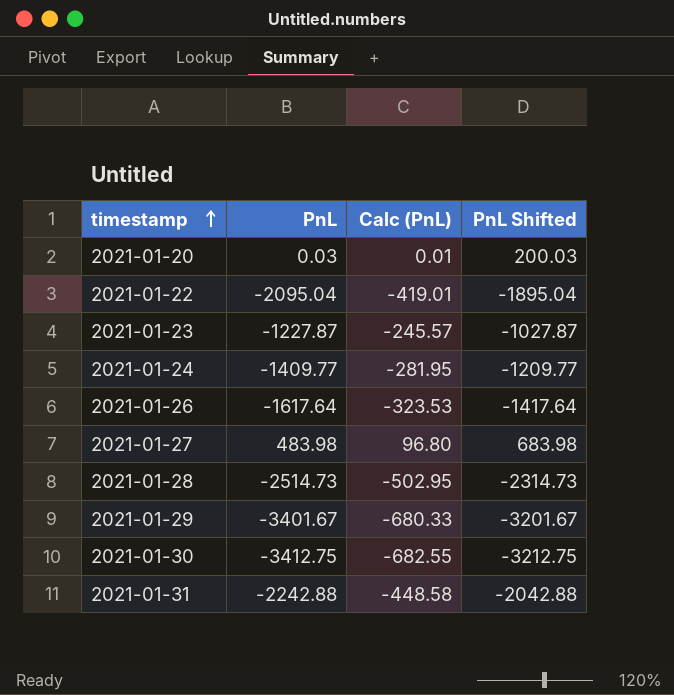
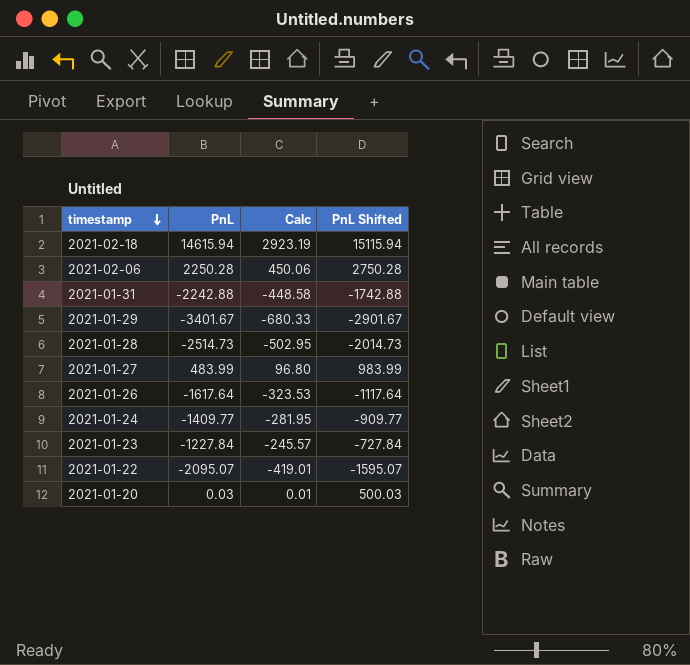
row order: timestamp ascending -> timestamp descending
column name: Calc (PnL) -> Calc
column PnL Shifted | formula: [PnL] + 200 -> [PnL] + 500
row 2021-01-30: -3412.75 | -682.55 | -3212.75 -> none
row 2021-02-18: none -> 14615.94 | 2923.19 | 15115.94
row 2021-02-06: none -> 2250.28 | 450.06 | 2750.28
2021-01-27 | PnL: 483.98 -> 483.99
2021-01-23 | PnL: -1227.87 -> -1227.84
2021-01-22 | PnL: -2095.04 -> -2095.07

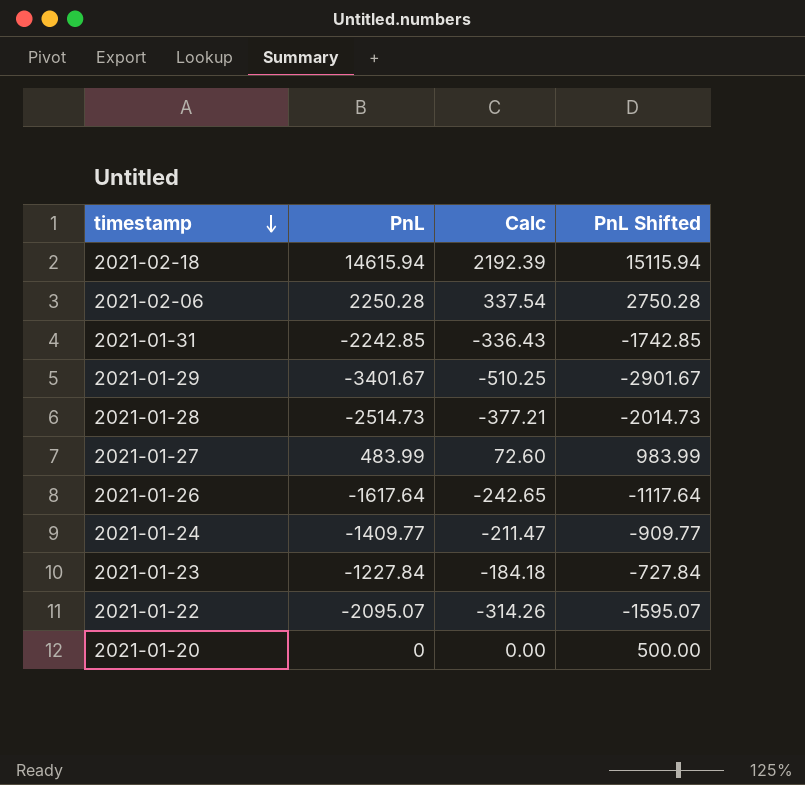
column Calc | formula: [PnL] * 0.2 -> [PnL] * 0.15
2021-01-31 | PnL: -2242.88 -> -2242.85
2021-01-31 | PnL Shifted: -1742.88 -> -1742.85
2021-01-20 | PnL: 0.03 -> 0
2021-01-20 | PnL Shifted: 500.03 -> 500.00

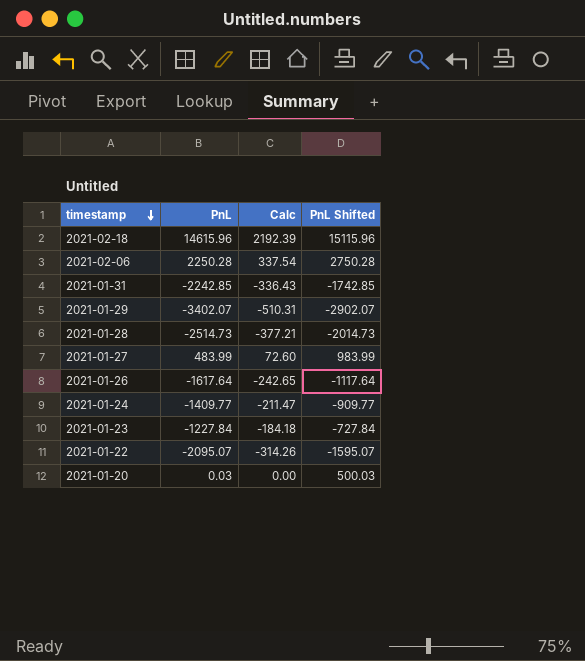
2021-02-18 | PnL: 14615.94 -> 14615.96
2021-02-18 | PnL Shifted: 15115.94 -> 15115.96
2021-01-29 | PnL: -3401.67 -> -3402.07
2021-01-29 | Calc: -510.25 -> -510.31
2021-01-29 | PnL Shifted: -2901.67 -> -2902.07
2021-01-20 | PnL: 0 -> 0.03
2021-01-20 | PnL Shifted: 500.00 -> 500.03

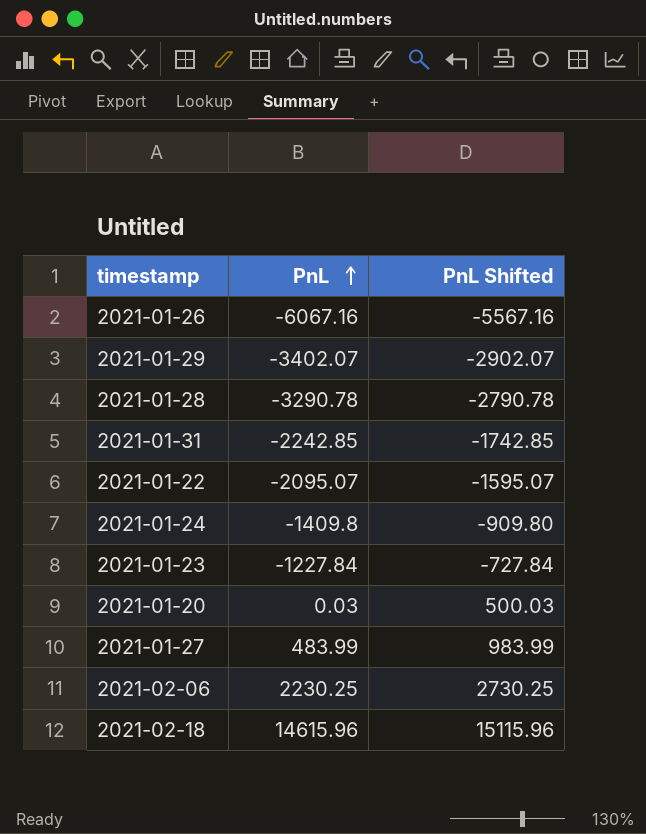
row order: timestamp descending -> PnL ascending
column Calc | formula: [PnL] * 0.15 -> none
2021-01-26 | PnL: -1617.64 -> -6067.16
2021-01-26 | PnL Shifted: -1117.64 -> -5567.16
2021-01-28 | PnL: -2514.73 -> -3290.78
2021-01-28 | PnL Shifted: -2014.73 -> -2790.78
2021-01-24 | PnL: -1409.77 -> -1409.8
2021-01-24 | PnL Shifted: -909.77 -> -909.80
2021-02-06 | PnL: 2250.28 -> 2230.25
2021-02-06 | PnL Shifted: 2750.28 -> 2730.25

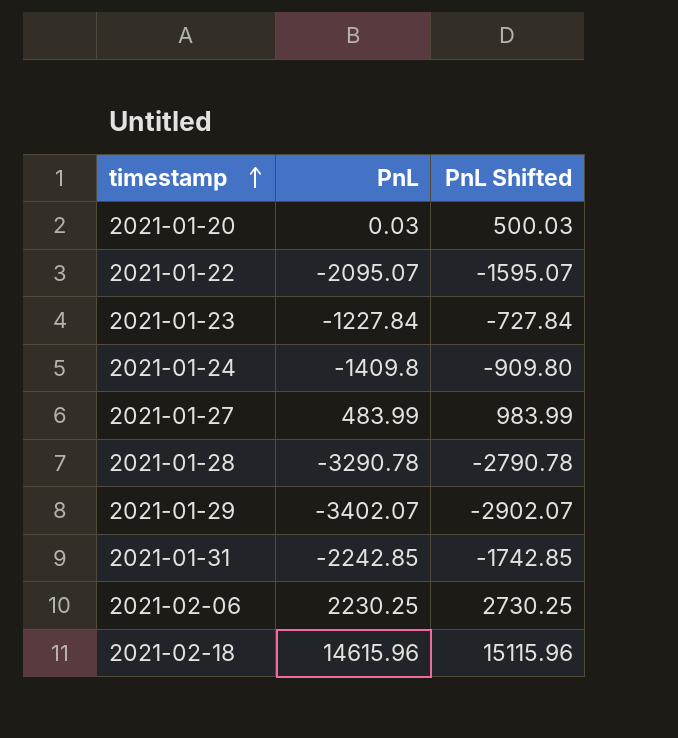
row order: PnL ascending -> timestamp ascending
row 2021-01-26: -6067.16 | -5567.16 -> none

